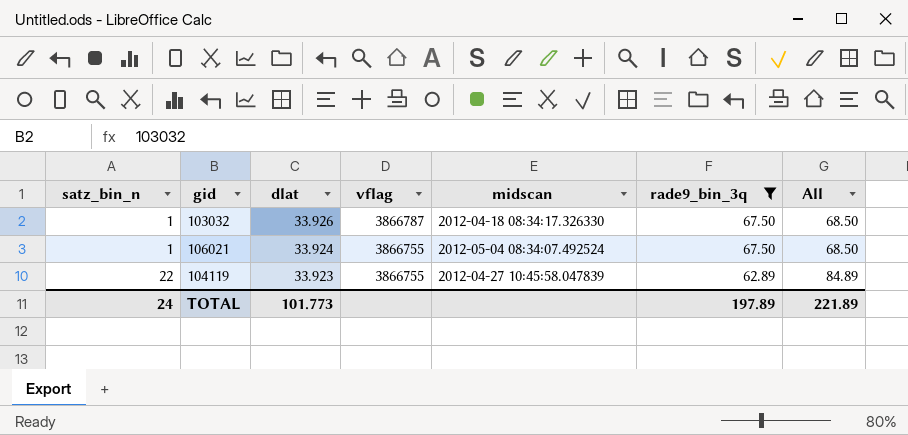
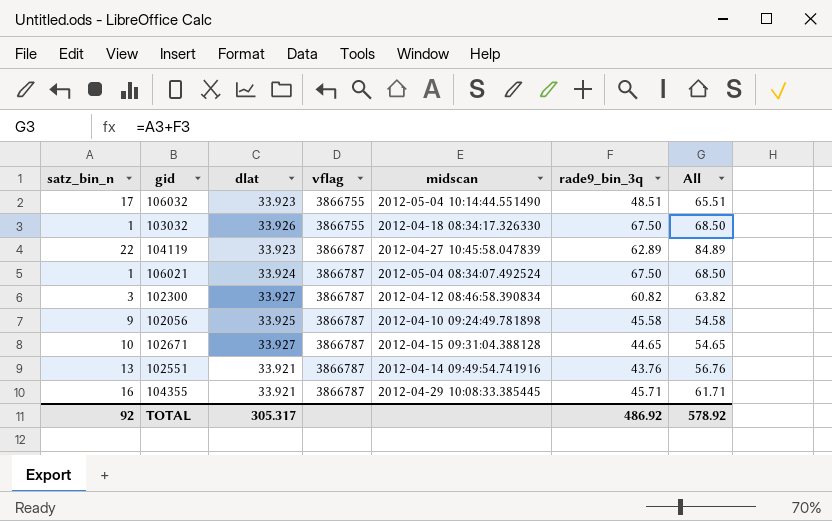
filter: rade9_bin_3q >= 62.89 -> none
row order: satz_bin_n ascending -> vflag ascending
103032 | vflag: 3866787 -> 3866755
104119 | vflag: 3866755 -> 3866787
106021 | vflag: 3866755 -> 3866787
TOTAL | satz_bin_n: 24 -> 92
TOTAL | dlat: 101.773 -> 305.317
TOTAL | rade9_bin_3q: 197.89 -> 486.92
TOTAL | All: 221.89 -> 578.92

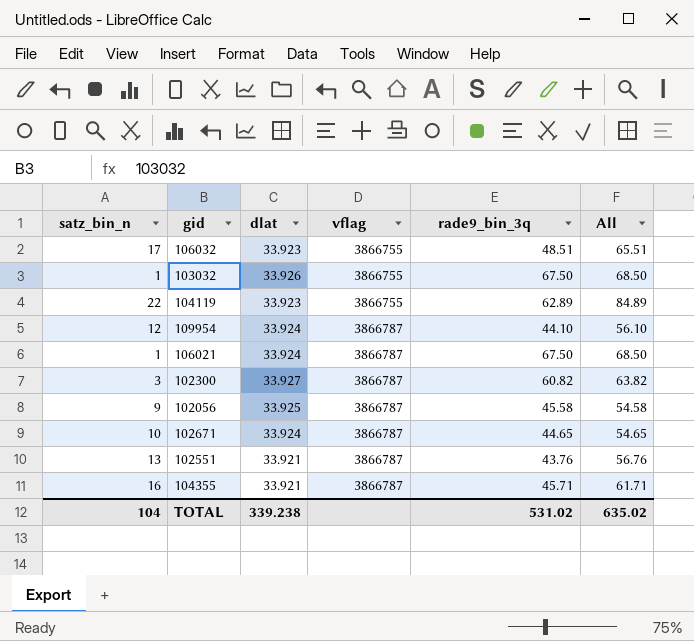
column midscan | position: 5 -> none
104119 | vflag: 3866787 -> 3866755
row 109954: none -> 12 | 33.924 | 3866787 | 44.10 | 56.10
102671 | dlat: 33.927 -> 33.924
TOTAL | satz_bin_n: 92 -> 104
TOTAL | dlat: 305.317 -> 339.238
TOTAL | rade9_bin_3q: 486.92 -> 531.02
TOTAL | All: 578.92 -> 635.02

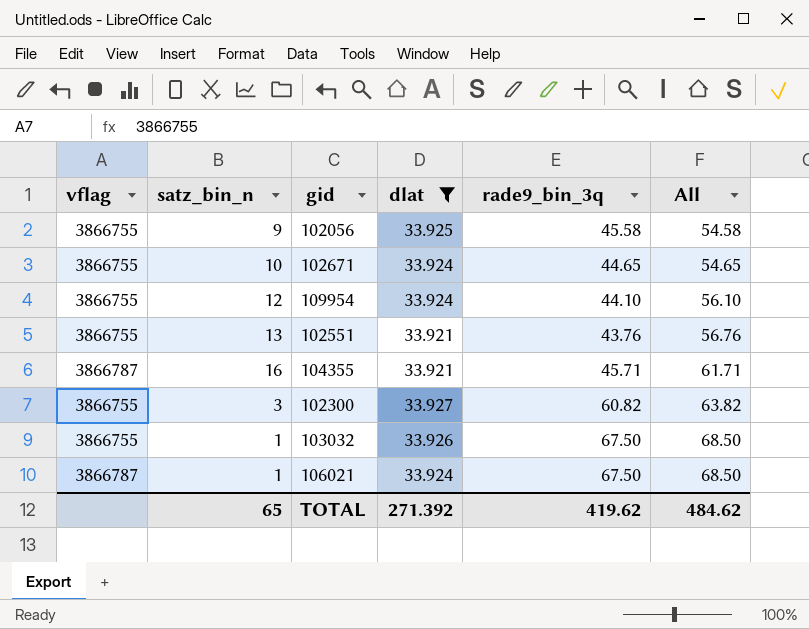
filter: none -> dlat != 33.923
row order: vflag ascending -> All ascending
column vflag | position: 4 -> 1
102056 | vflag: 3866787 -> 3866755
102671 | vflag: 3866787 -> 3866755
109954 | vflag: 3866787 -> 3866755
102551 | vflag: 3866787 -> 3866755
102300 | vflag: 3866787 -> 3866755
TOTAL | satz_bin_n: 104 -> 65
TOTAL | dlat: 339.238 -> 271.392
TOTAL | rade9_bin_3q: 531.02 -> 419.62
TOTAL | All: 635.02 -> 484.62

